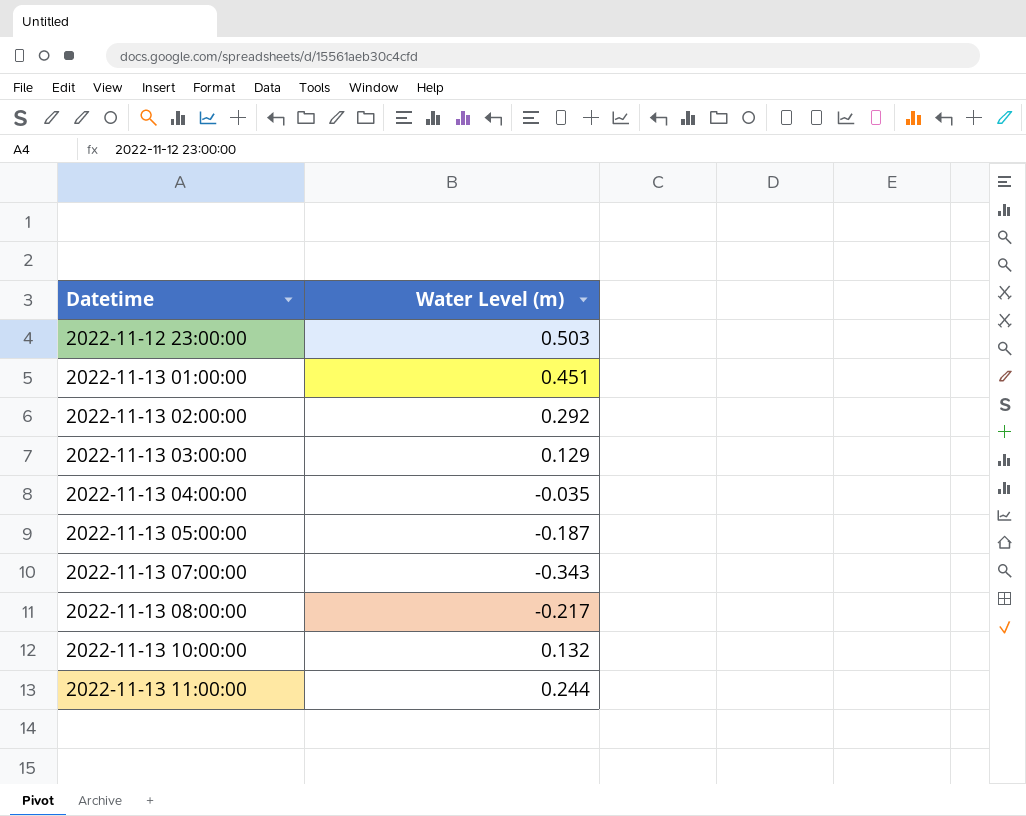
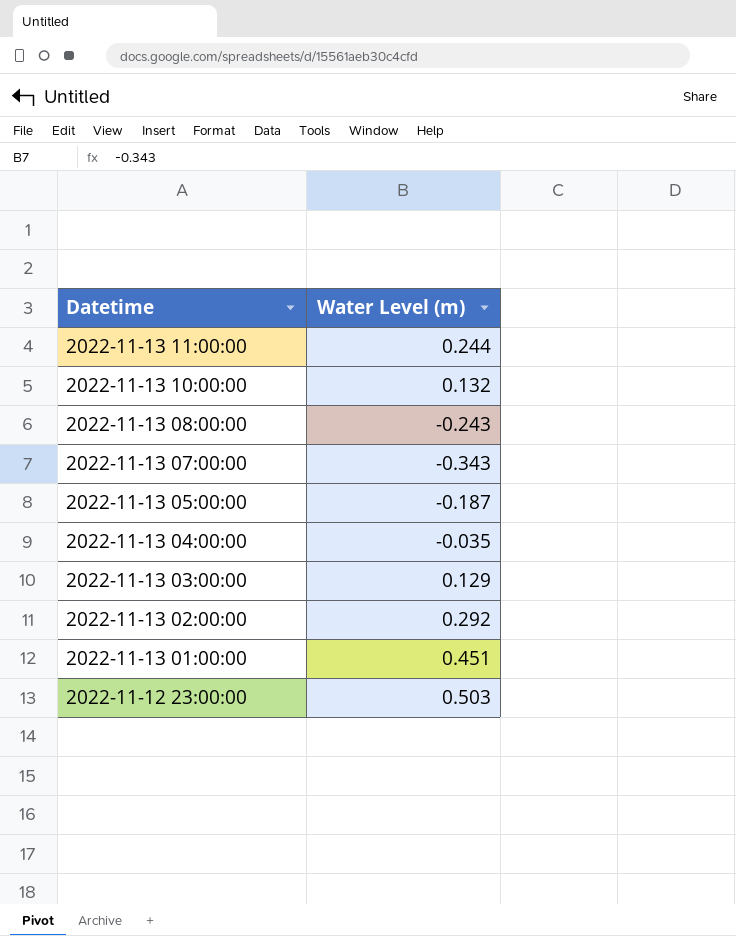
row order: Datetime ascending -> Datetime descending
2022-11-13 08:00:00 | Water Level (m): -0.217 -> -0.243

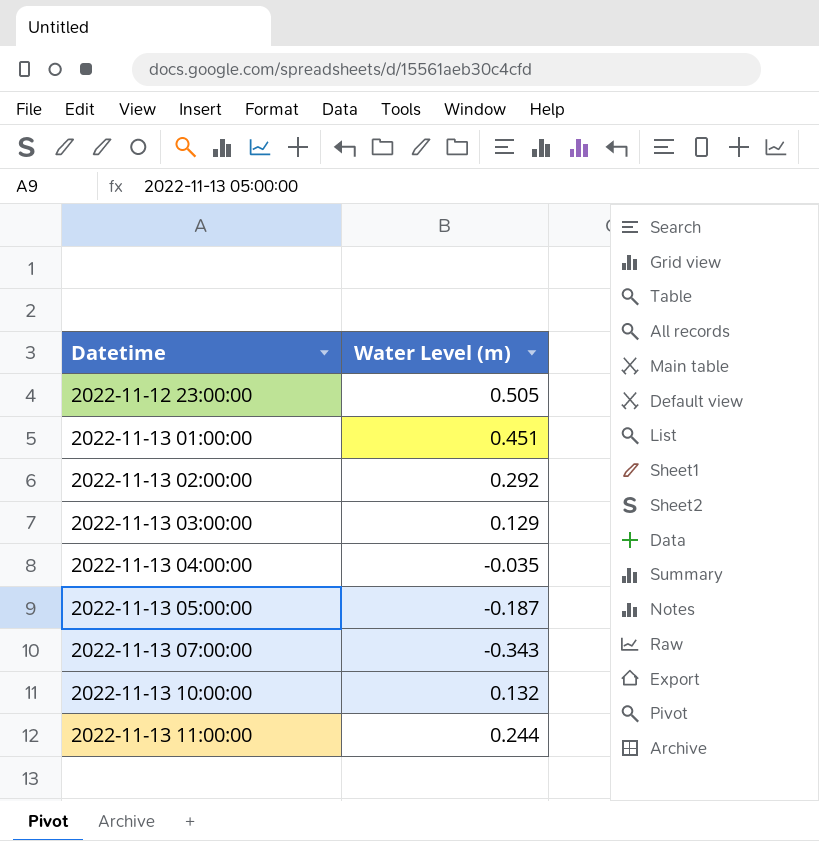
row order: Datetime descending -> Datetime ascending
row 2022-11-13 08:00:00: -0.243 -> none
2022-11-12 23:00:00 | Water Level (m): 0.503 -> 0.505

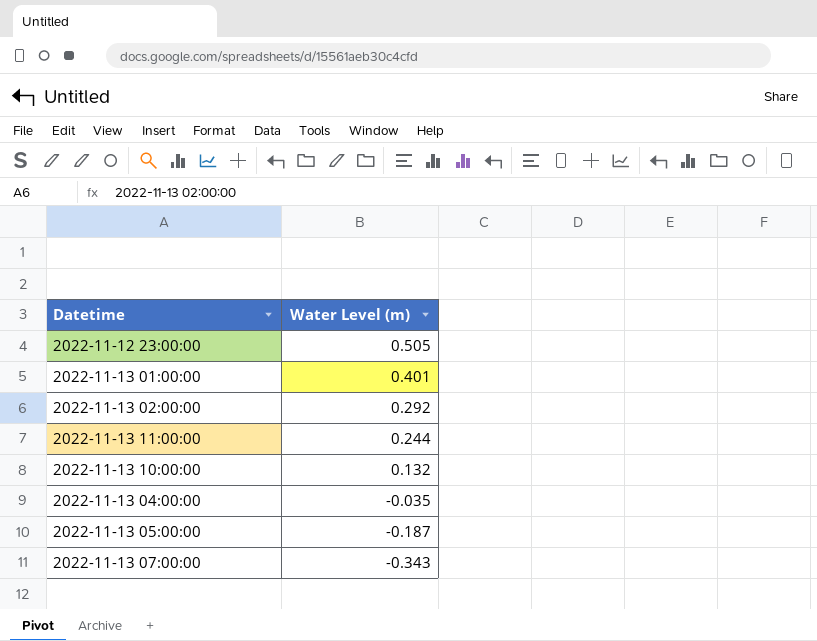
row order: Datetime ascending -> Water Level (m) descending
row 2022-11-13 03:00:00: 0.129 -> none
2022-11-13 01:00:00 | Water Level (m): 0.451 -> 0.401

